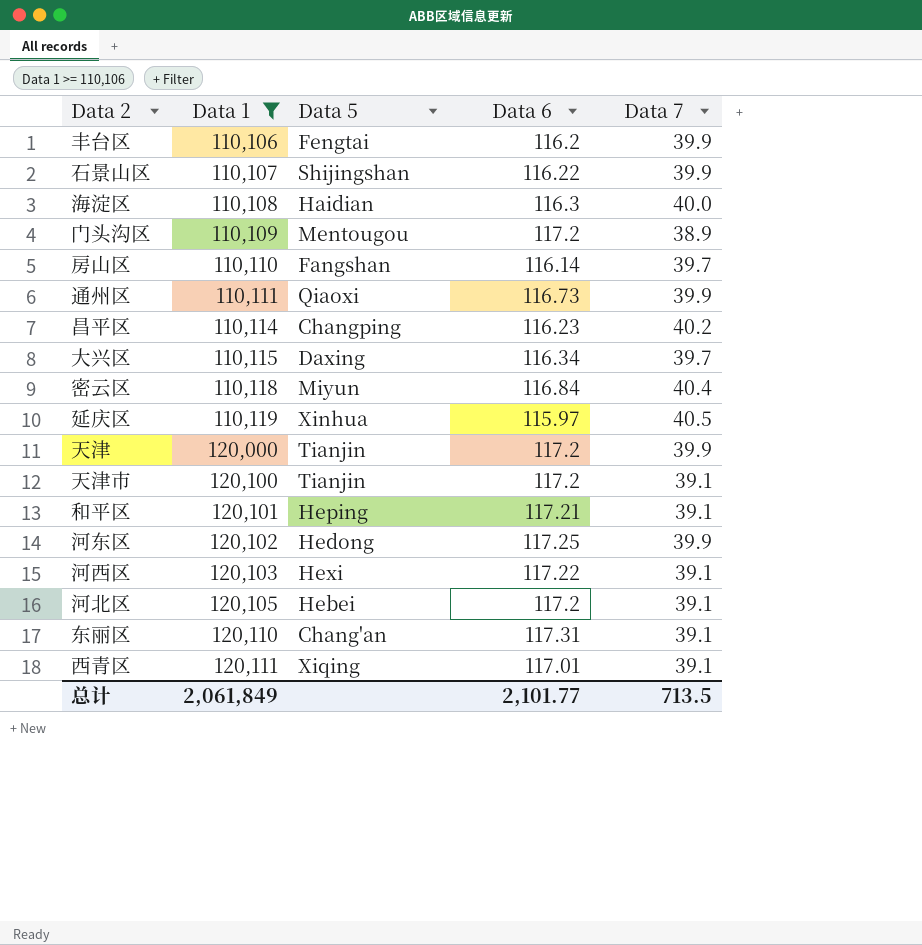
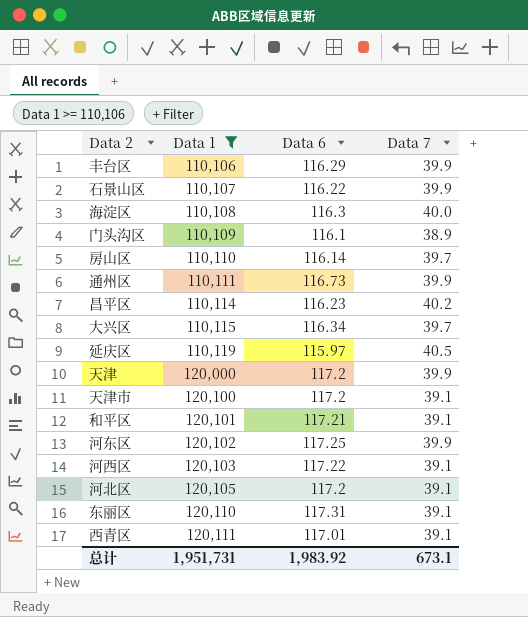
column Data 5 | position: 3 -> none
row 密云区: 110,118 | Miyun | 116.84 | 40.4 -> none
丰台区 | Data 6: 116.2 -> 116.29
门头沟区 | Data 6: 117.2 -> 116.1
总计 | Data 1: 2,061,849 -> 1,951,731
总计 | Data 6: 2,101.77 -> 1,983.92
总计 | Data 7: 713.5 -> 673.1

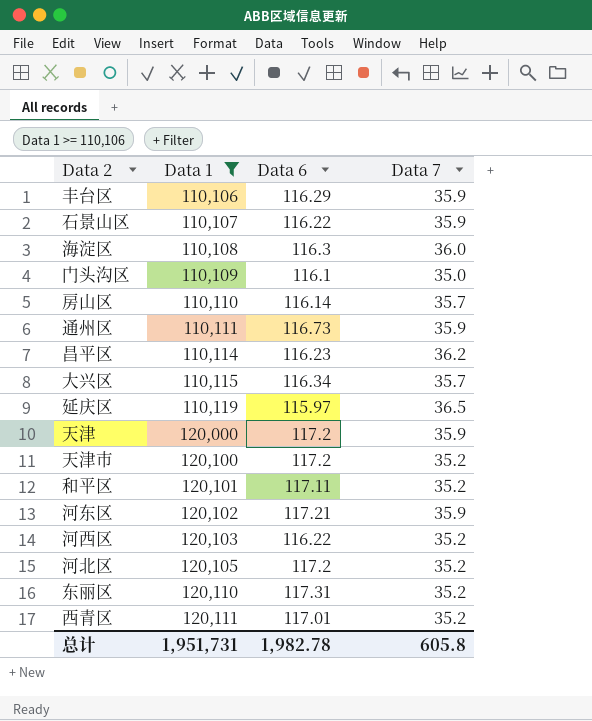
丰台区 | Data 7: 39.9 -> 35.9
石景山区 | Data 7: 39.9 -> 35.9
海淀区 | Data 7: 40.0 -> 36.0
门头沟区 | Data 7: 38.9 -> 35.0
房山区 | Data 7: 39.7 -> 35.7
通州区 | Data 7: 39.9 -> 35.9
昌平区 | Data 7: 40.2 -> 36.2
大兴区 | Data 7: 39.7 -> 35.7
延庆区 | Data 7: 40.5 -> 36.5
天津 | Data 7: 39.9 -> 35.9
天津市 | Data 7: 39.1 -> 35.2
和平区 | Data 6: 117.21 -> 117.11
和平区 | Data 7: 39.1 -> 35.2
河东区 | Data 6: 117.25 -> 117.21
河东区 | Data 7: 39.9 -> 35.9
河西区 | Data 6: 117.22 -> 116.22
河西区 | Data 7: 39.1 -> 35.2
河北区 | Data 7: 39.1 -> 35.2
东丽区 | Data 7: 39.1 -> 35.2
西青区 | Data 7: 39.1 -> 35.2
总计 | Data 6: 1,983.92 -> 1,982.78
总计 | Data 7: 673.1 -> 605.8

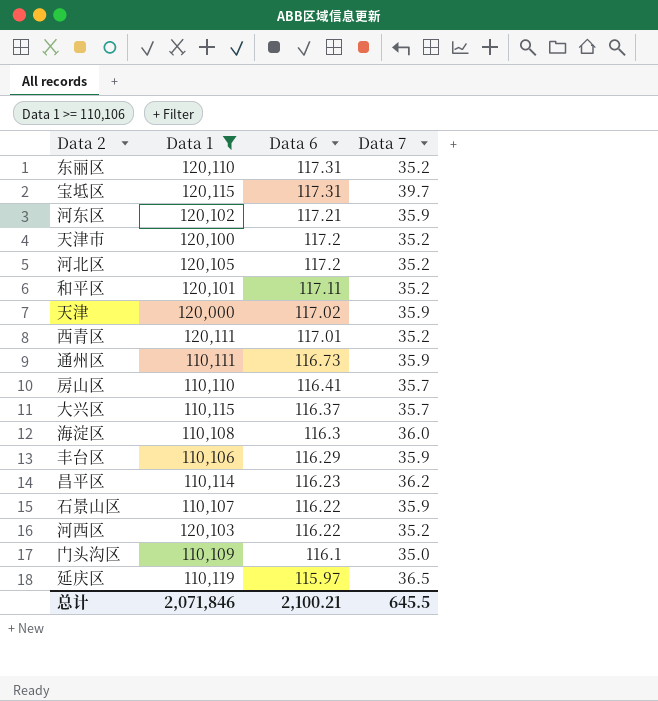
row order: Data 1 ascending -> Data 6 descending
row 宝坻区: none -> 120,115 | 117.31 | 39.7
天津 | Data 6: 117.2 -> 117.02
房山区 | Data 6: 116.14 -> 116.41
大兴区 | Data 6: 116.34 -> 116.37
总计 | Data 1: 1,951,731 -> 2,071,846
总计 | Data 6: 1,982.78 -> 2,100.21
总计 | Data 7: 605.8 -> 645.5

